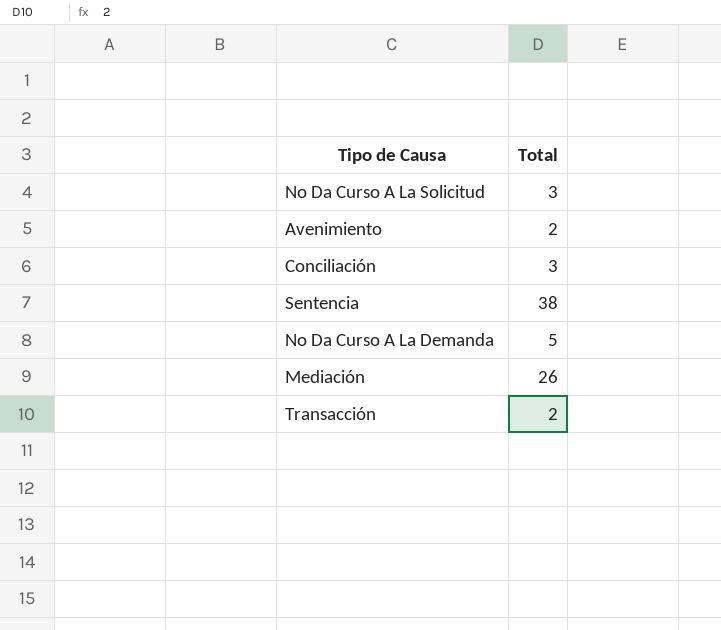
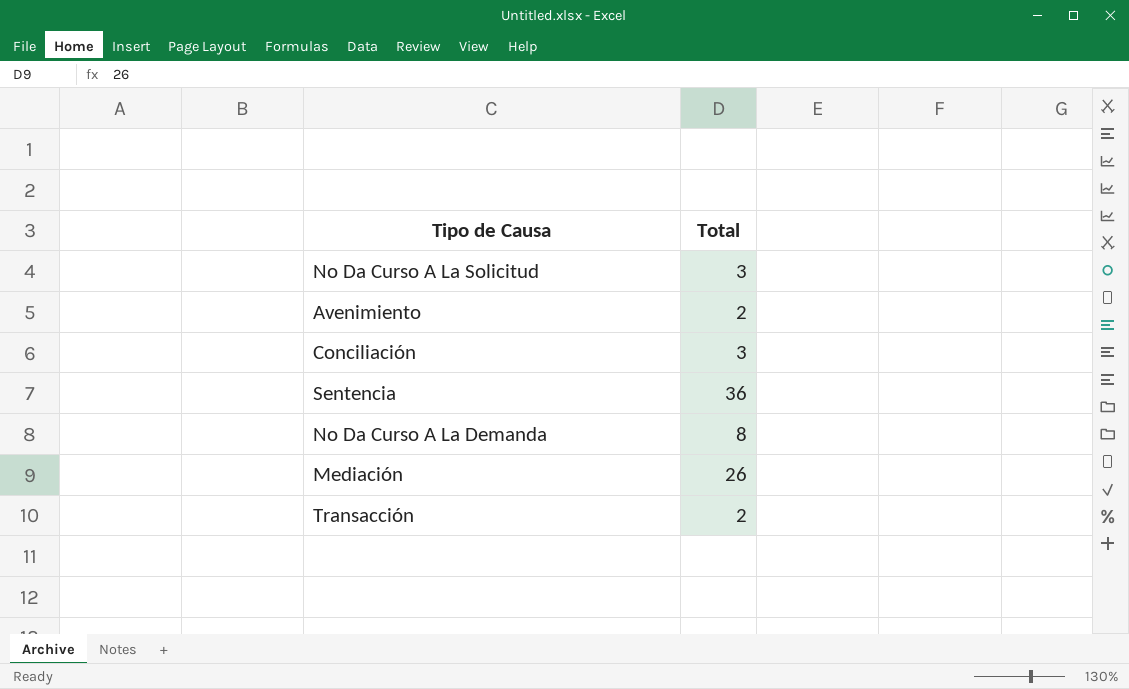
Sentencia | Total: 38 -> 36
No Da Curso A La Demanda | Total: 5 -> 8

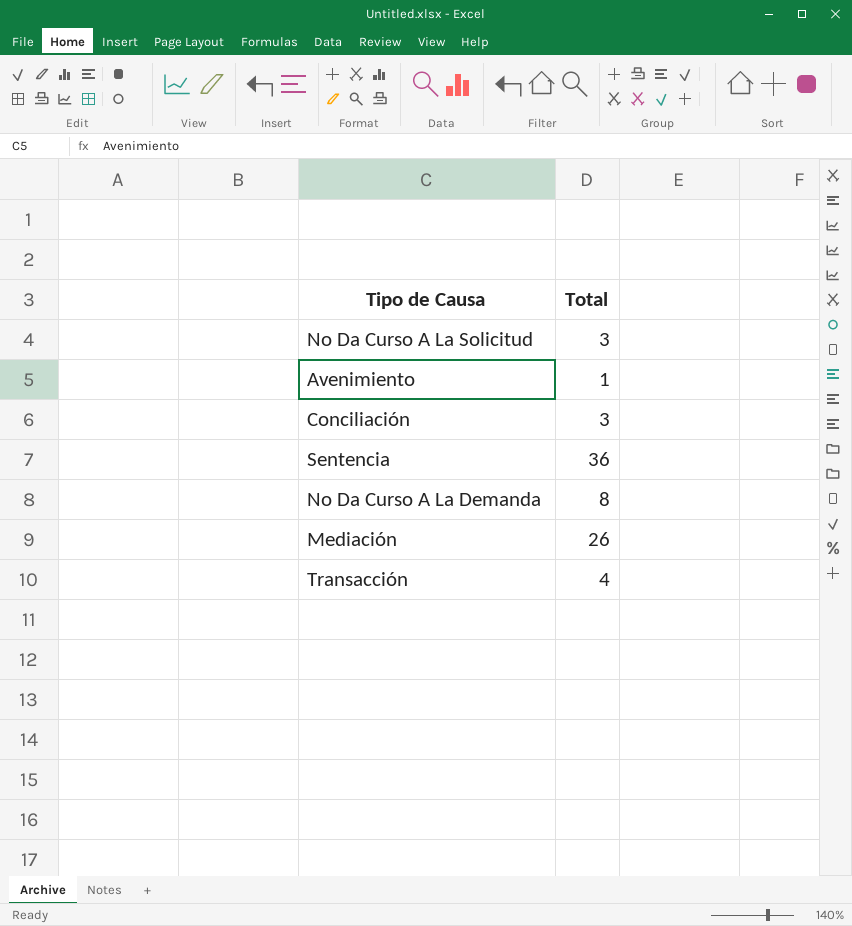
Avenimiento | Total: 2 -> 1
Transacción | Total: 2 -> 4

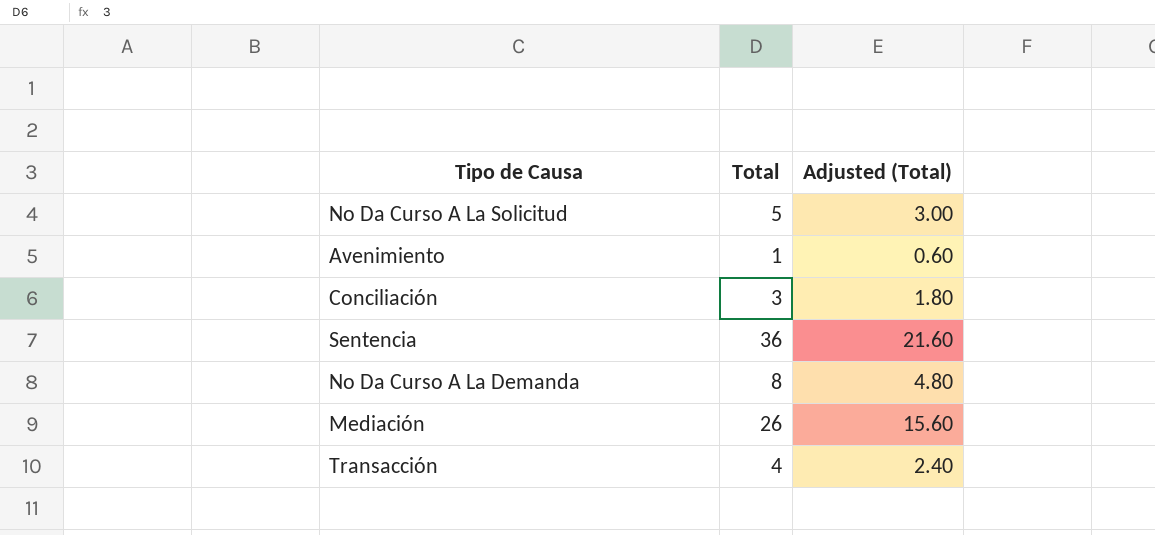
column Adjusted (Total) | formula: none -> [Total] * 0.6
No Da Curso A La Solicitud | Total: 3 -> 5

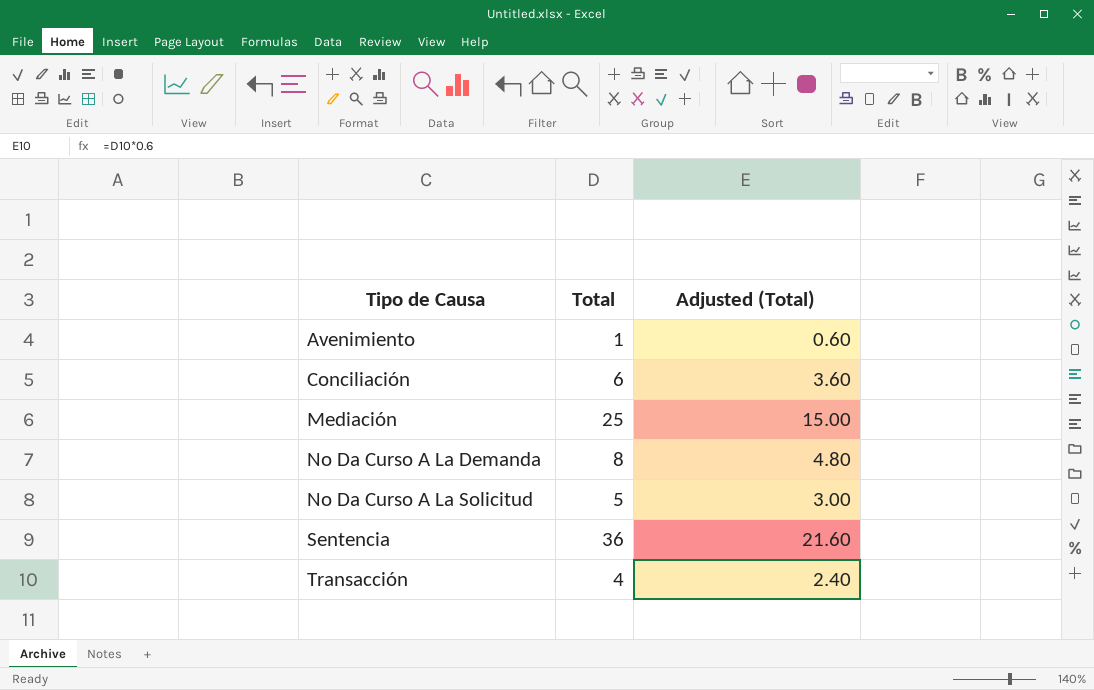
row order: none -> Tipo de Causa ascending
Conciliación | Total: 3 -> 6
Conciliación | Adjusted (Total): 1.80 -> 3.60
Mediación | Total: 26 -> 25
Mediación | Adjusted (Total): 15.60 -> 15.00

